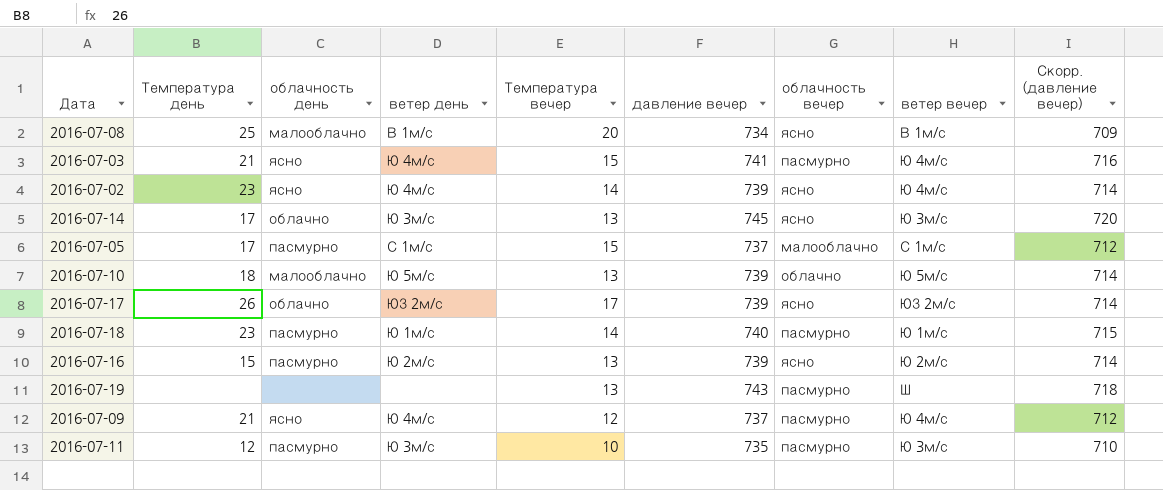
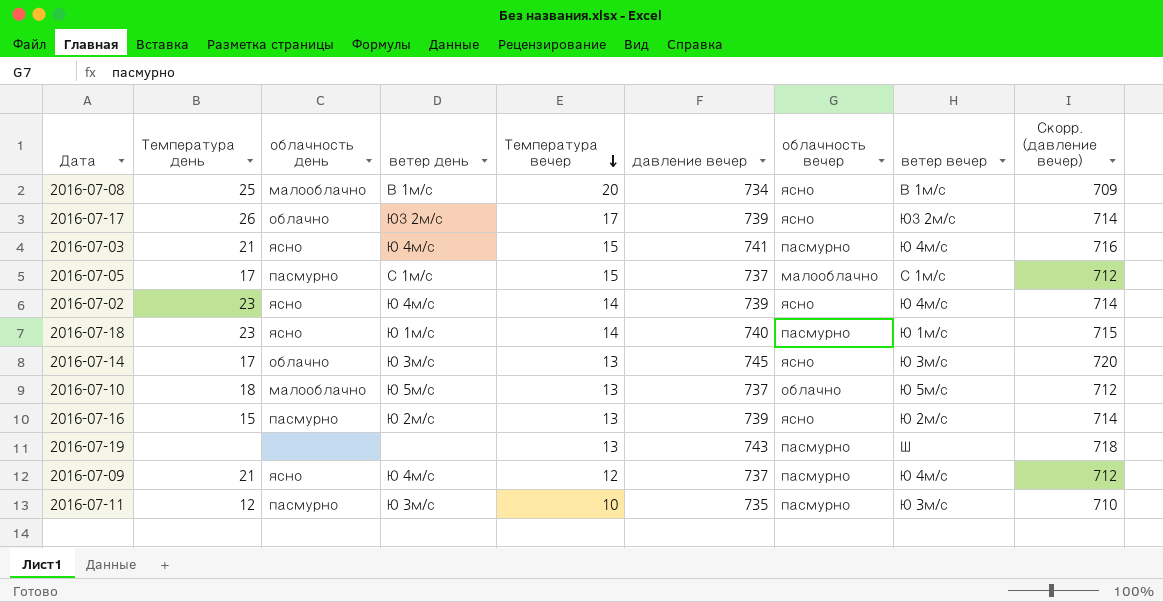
row order: none -> Температура вечер descending
2016-07-18 | облачность день: пасмурно -> ясно
2016-07-10 | давление вечер: 739 -> 737
2016-07-10 | Скорр. (давление вечер): 714 -> 712

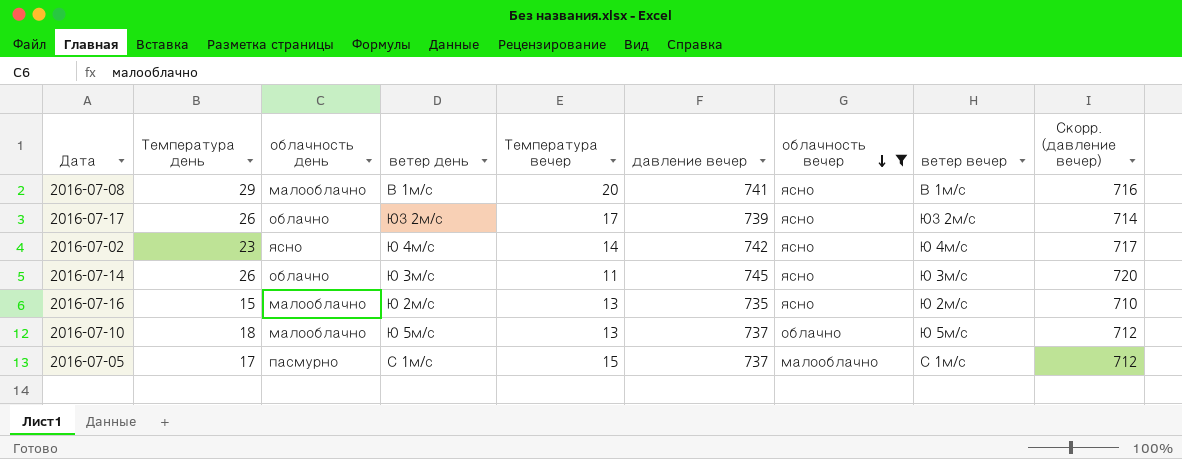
filter: none -> облачность вечер != пасмурно
row order: Температура вечер descending -> облачность вечер descending
2016-07-08 | Температура день: 25 -> 29
2016-07-08 | давление вечер: 734 -> 741
2016-07-08 | Скорр. (давление вечер): 709 -> 716
2016-07-02 | давление вечер: 739 -> 742
2016-07-02 | Скорр. (давление вечер): 714 -> 717
2016-07-14 | Температура день: 17 -> 26
2016-07-14 | Температура вечер: 13 -> 11
2016-07-16 | облачность день: пасмурно -> малооблачно
2016-07-16 | давление вечер: 739 -> 735
2016-07-16 | Скорр. (давление вечер): 714 -> 710

